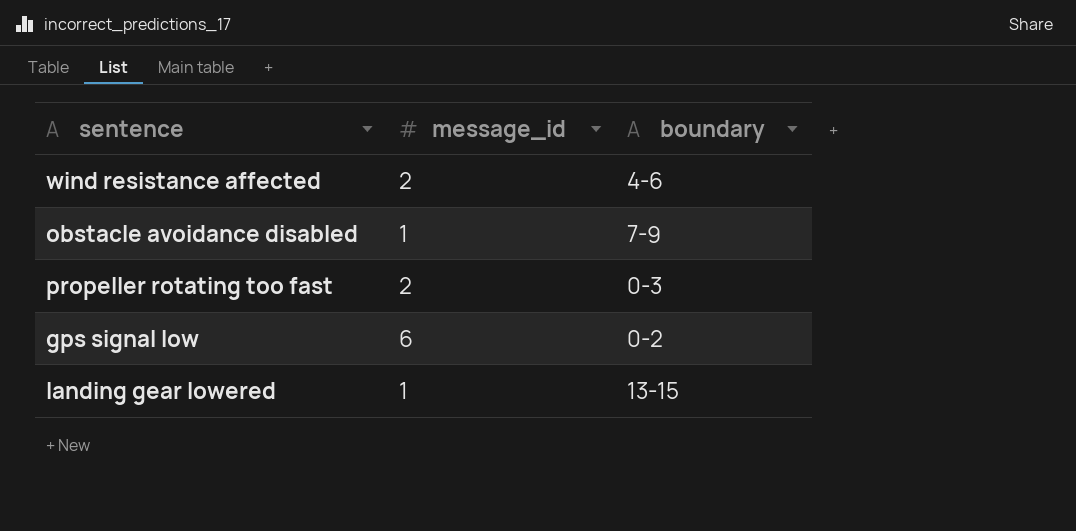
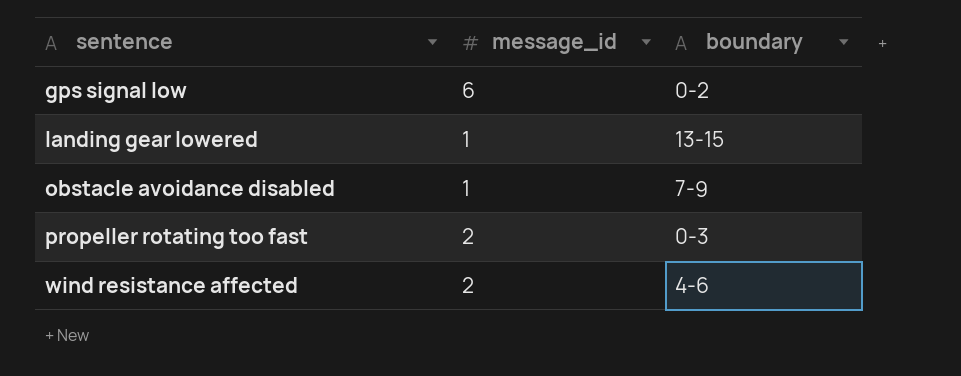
row order: none -> sentence ascending

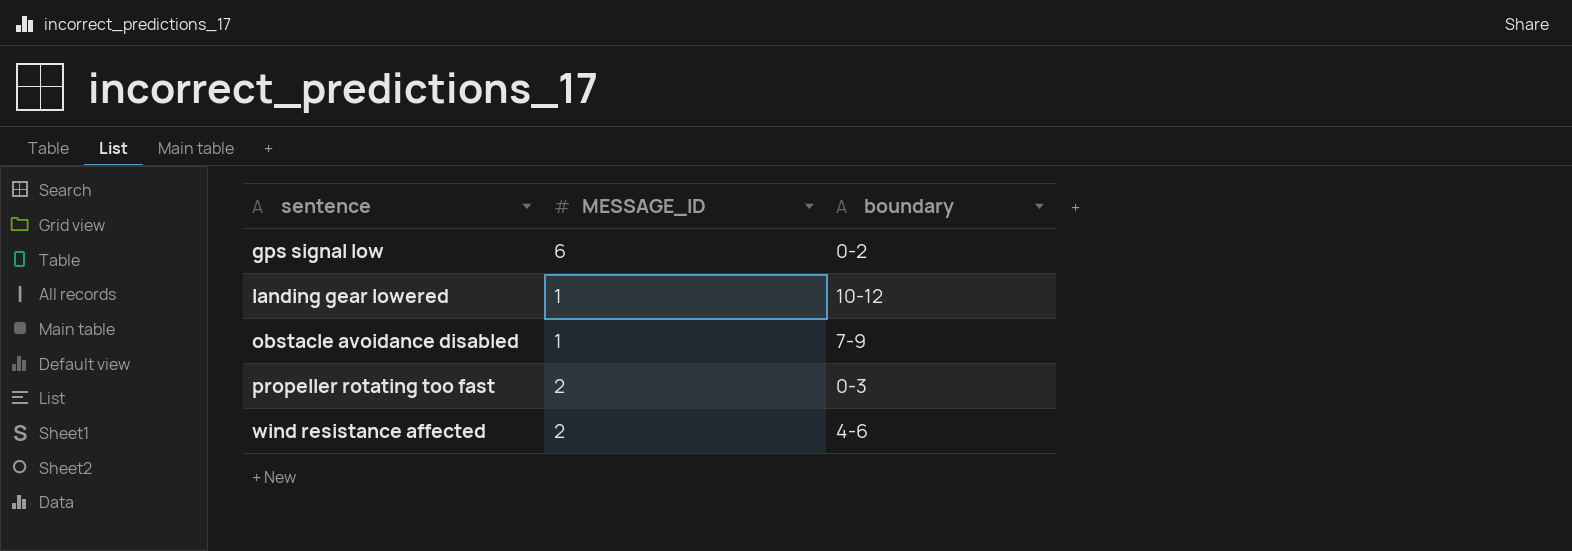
column name: message_id -> MESSAGE_ID
landing gear lowered | boundary: 13-15 -> 10-12

